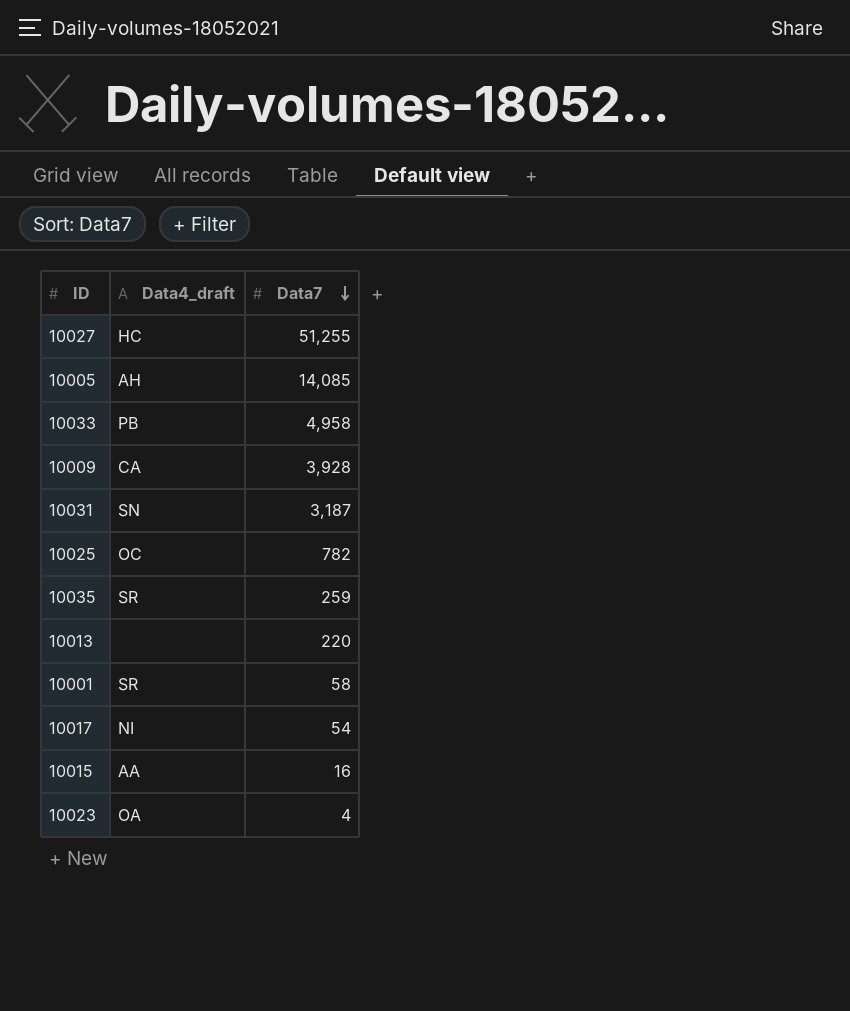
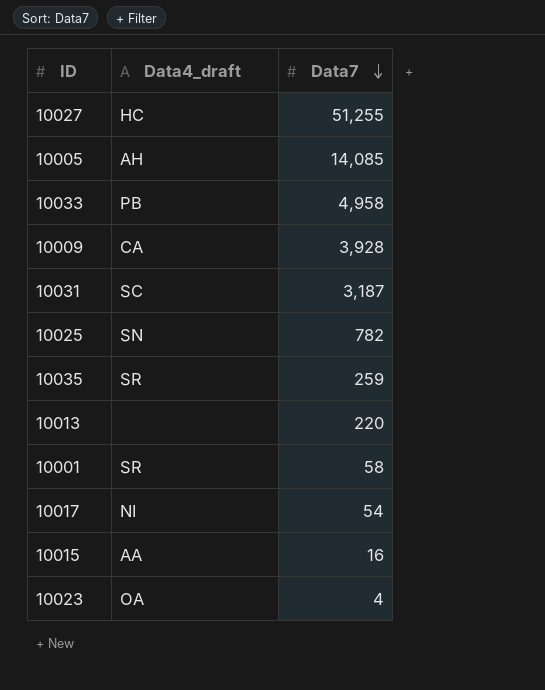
10031 | Data4_draft: SN -> SC
10025 | Data4_draft: OC -> SN

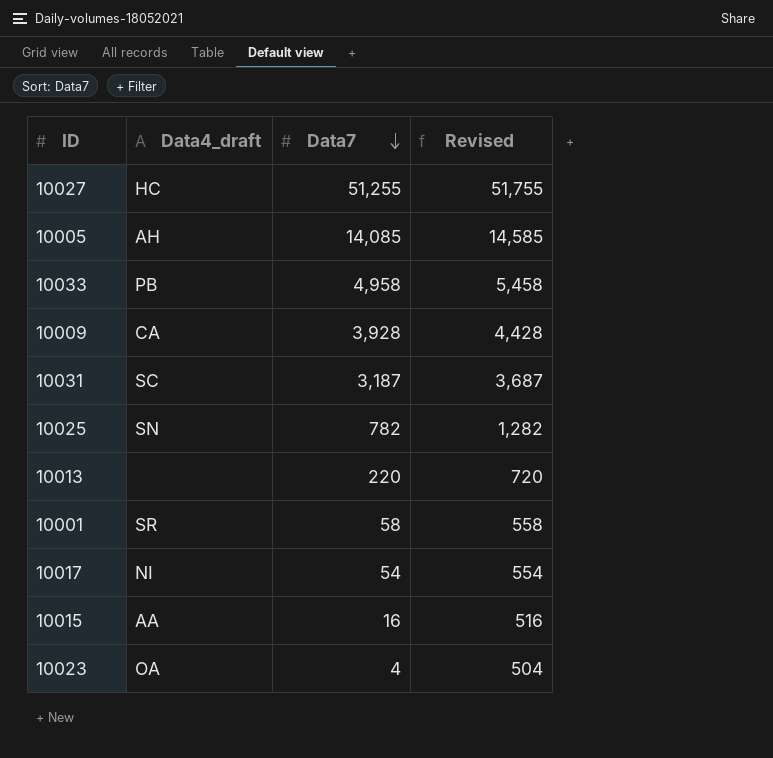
column Revised | formula: none -> [Data7] + 500
row 10035: SR | 259 -> none

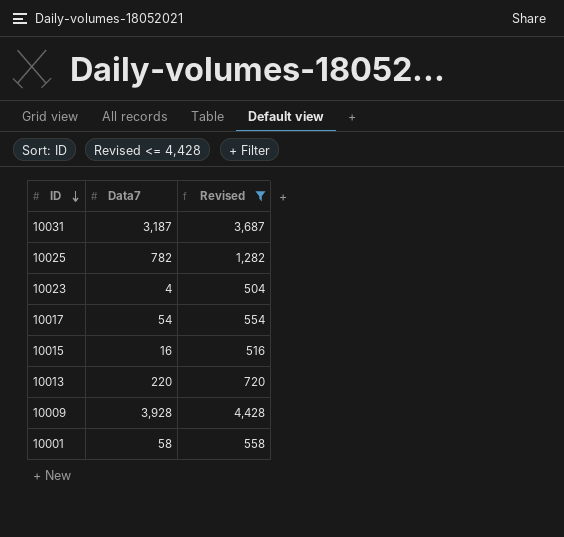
filter: none -> Revised <= 4,428
row order: Data7 descending -> ID descending
column Data4_draft | position: 2 -> none

